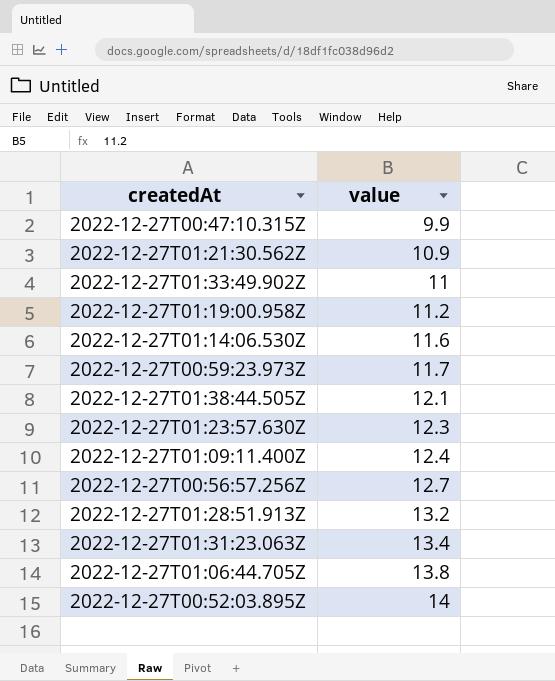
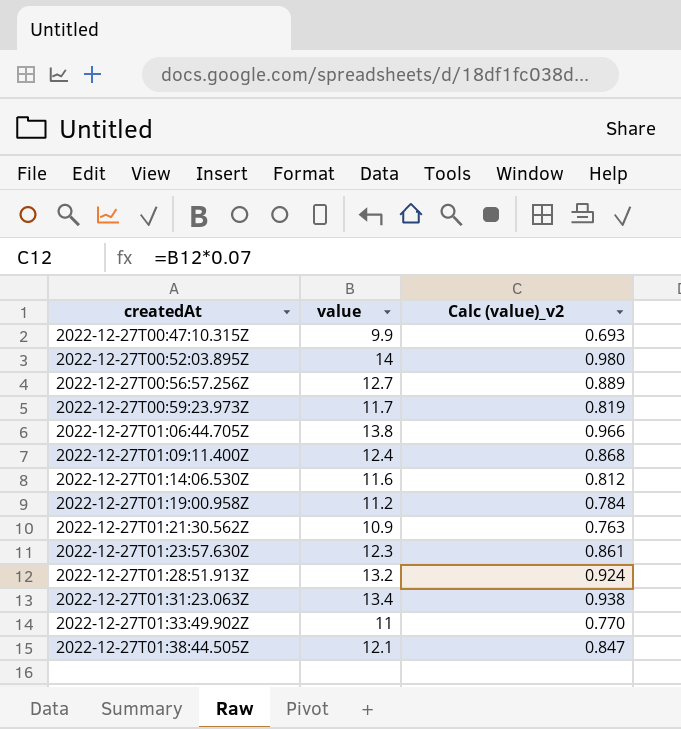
row order: value ascending -> createdAt ascending
column Calc (value)_v2 | formula: none -> [value] * 0.07

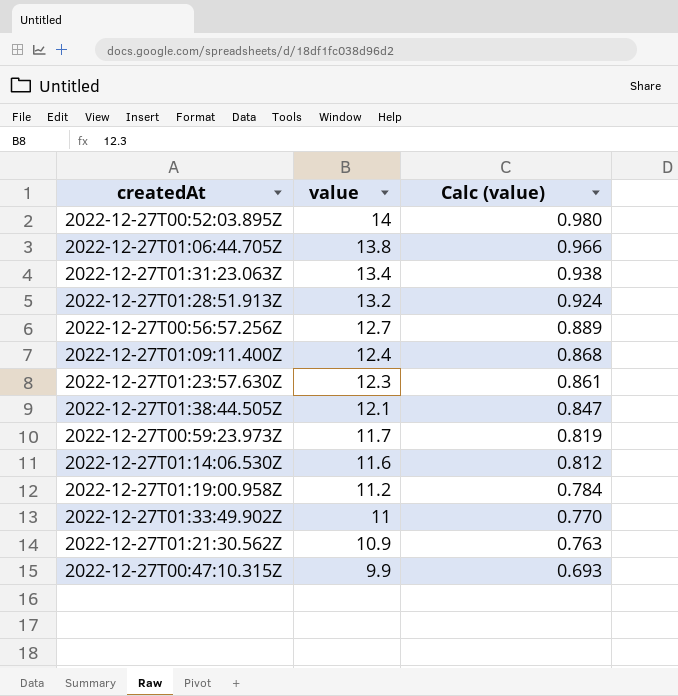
row order: createdAt ascending -> value descending
column name: Calc (value)_v2 -> Calc (value)

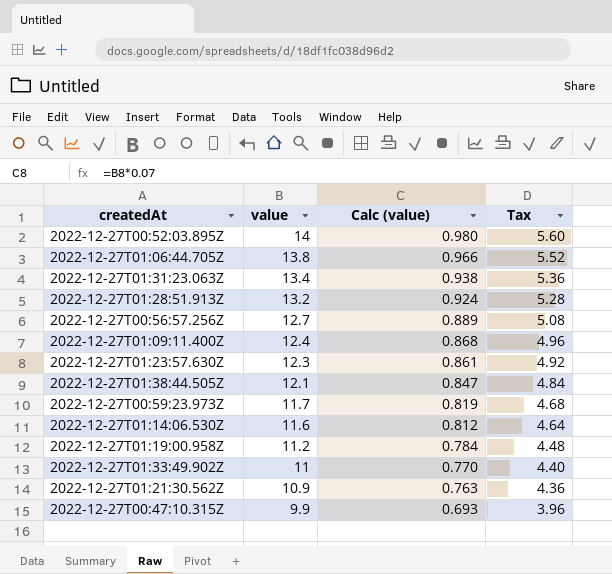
column Tax | formula: none -> [value] * 0.4

